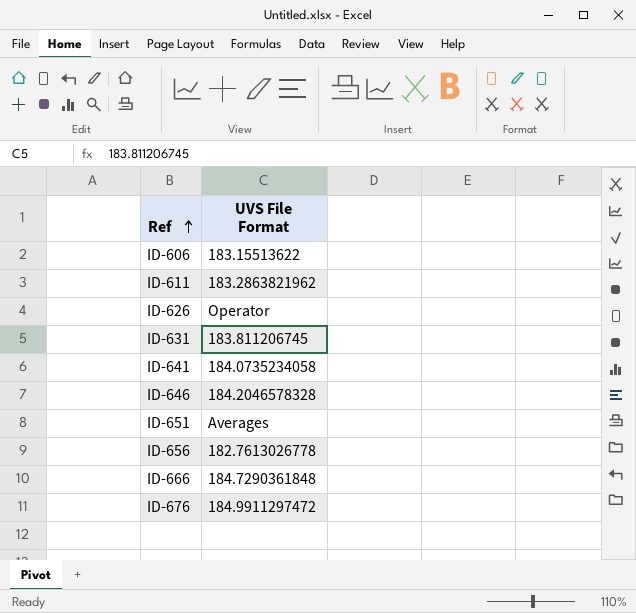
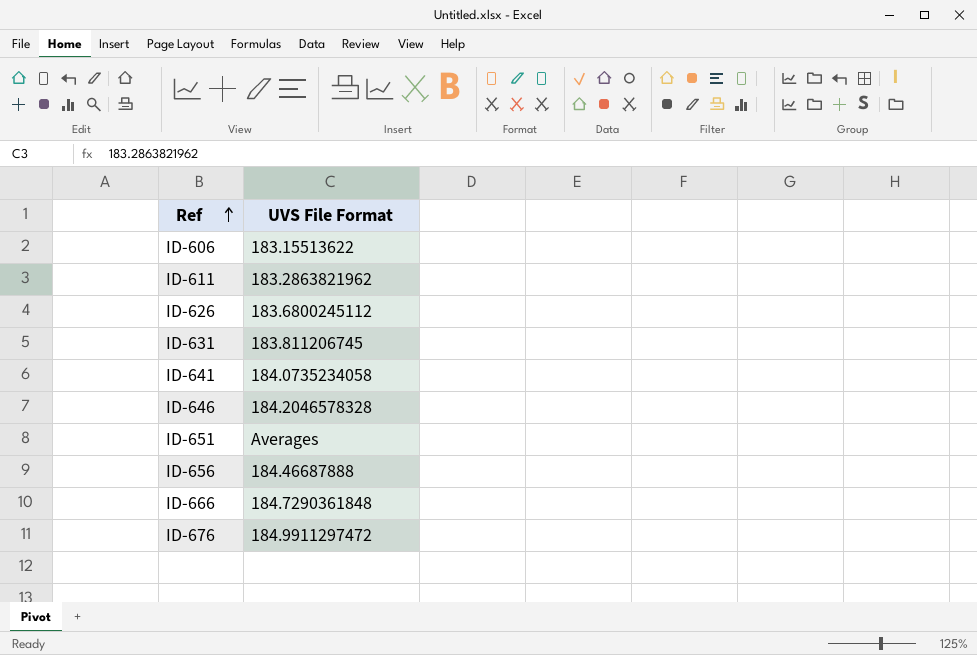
ID-626 | UVS File Format: Operator -> 183.6800245112
ID-656 | UVS File Format: 182.7613026778 -> 184.46687888

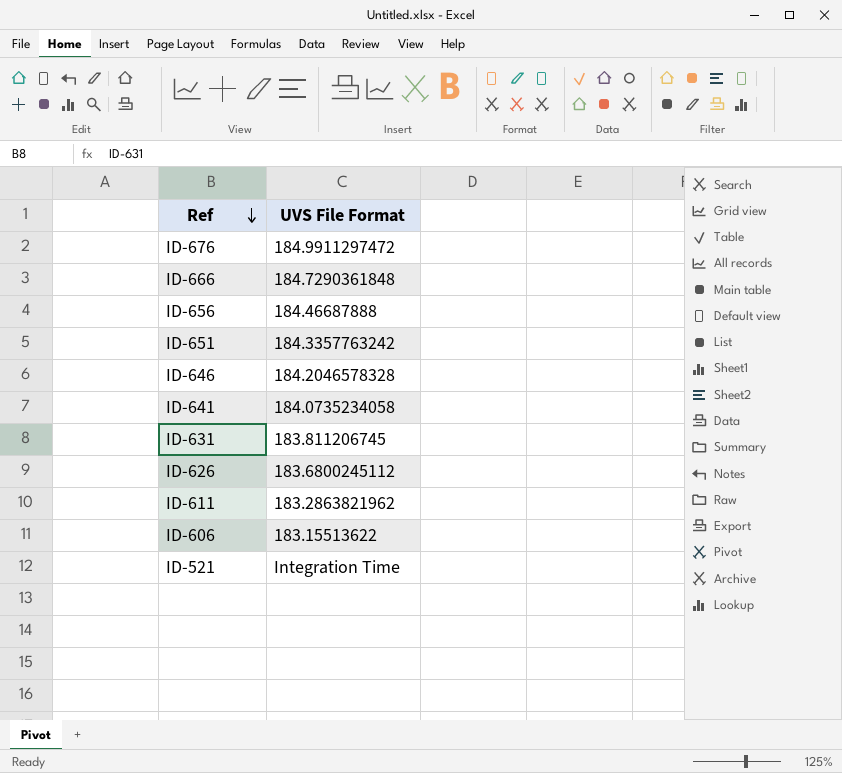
row order: Ref ascending -> Ref descending
ID-651 | UVS File Format: Averages -> 184.3357763242
row ID-521: none -> Integration Time

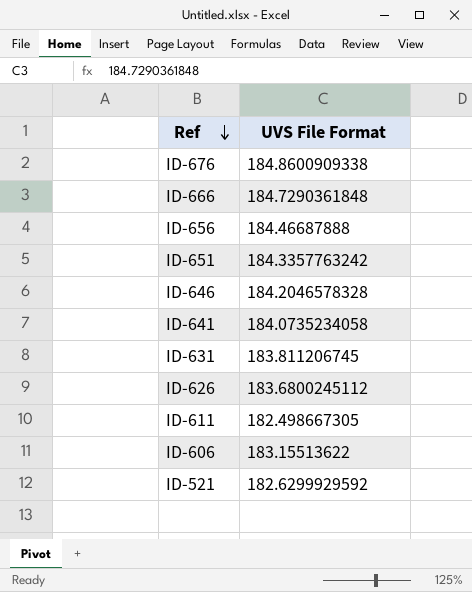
ID-676 | UVS File Format: 184.9911297472 -> 184.8600909338
ID-611 | UVS File Format: 183.2863821962 -> 182.498667305
ID-521 | UVS File Format: Integration Time -> 182.6299929592

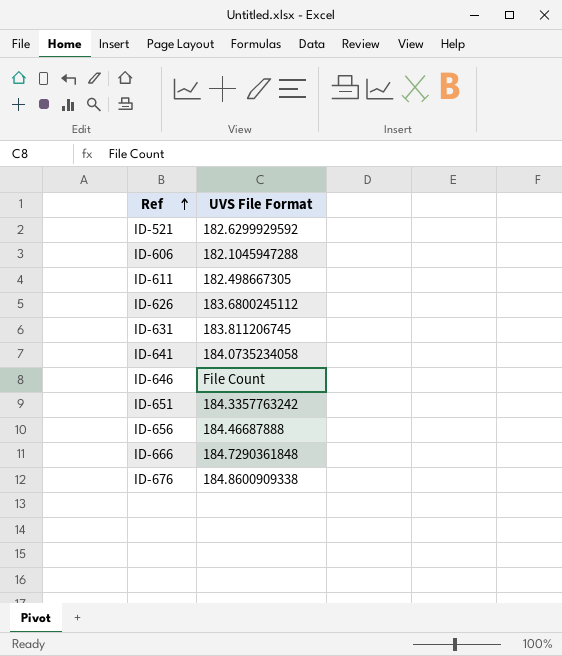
row order: Ref descending -> Ref ascending
ID-606 | UVS File Format: 183.15513622 -> 182.1045947288
ID-646 | UVS File Format: 184.2046578328 -> File Count

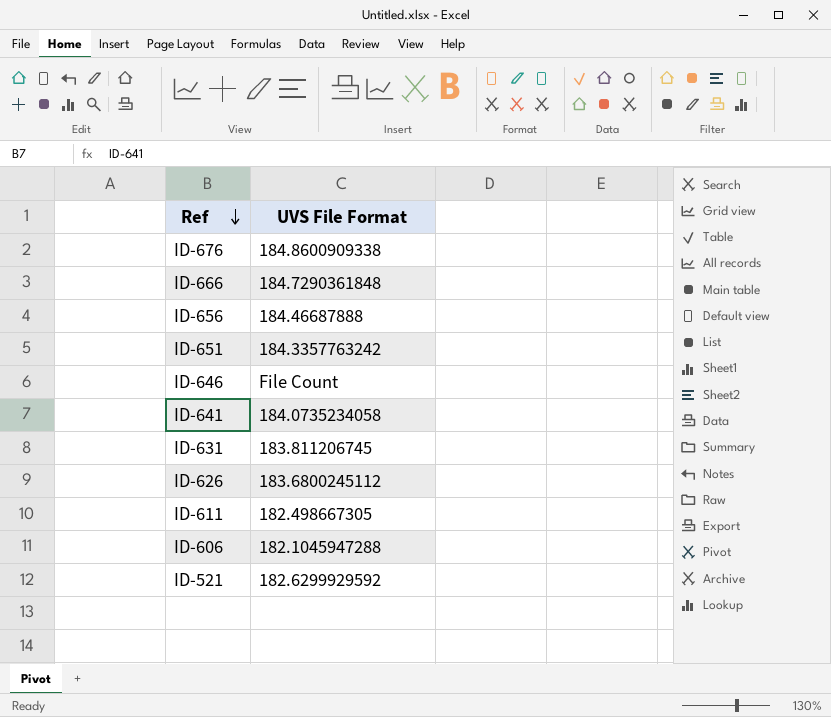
row order: Ref ascending -> Ref descending

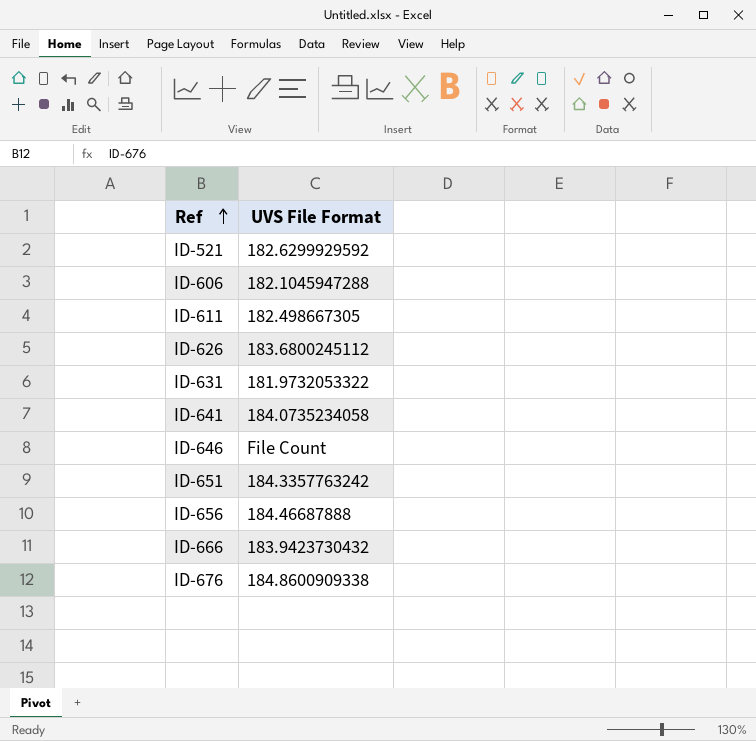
row order: Ref descending -> Ref ascending
ID-631 | UVS File Format: 183.811206745 -> 181.9732053322
ID-666 | UVS File Format: 184.7290361848 -> 183.9423730432

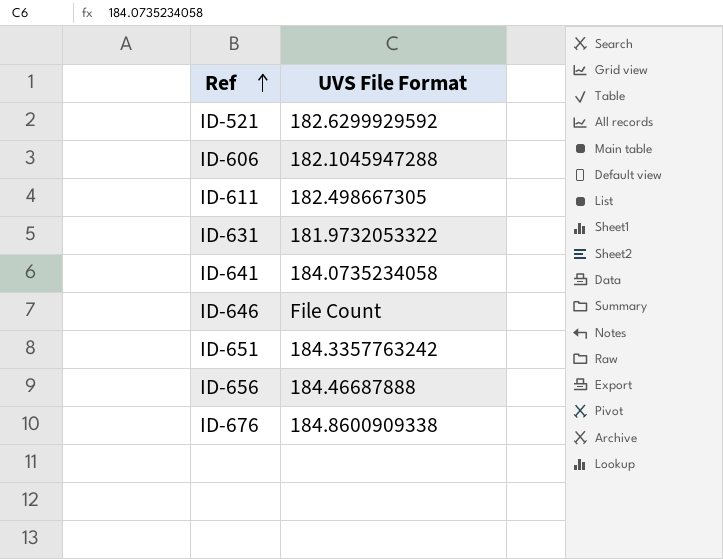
row ID-626: 183.6800245112 -> none
row ID-666: 183.9423730432 -> none

